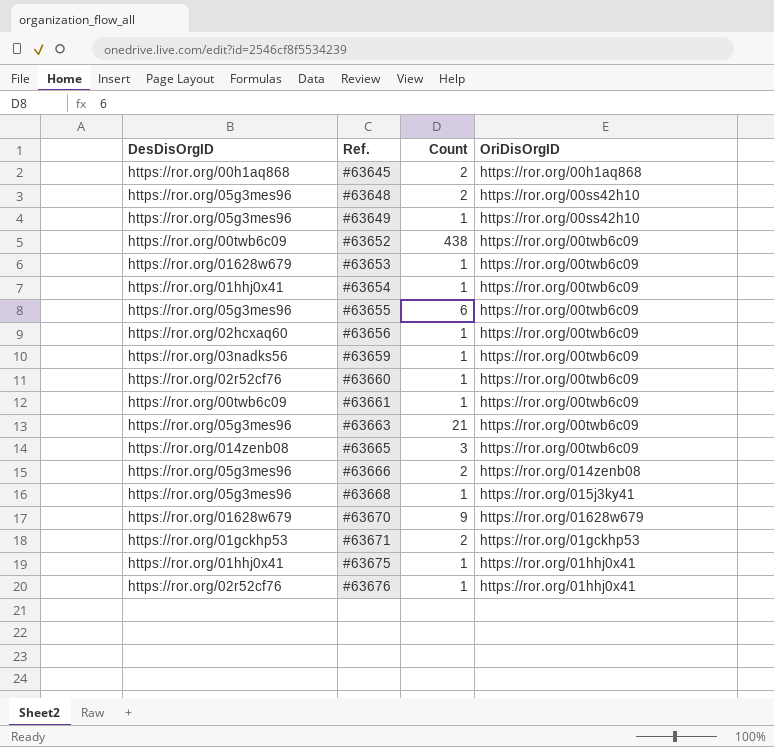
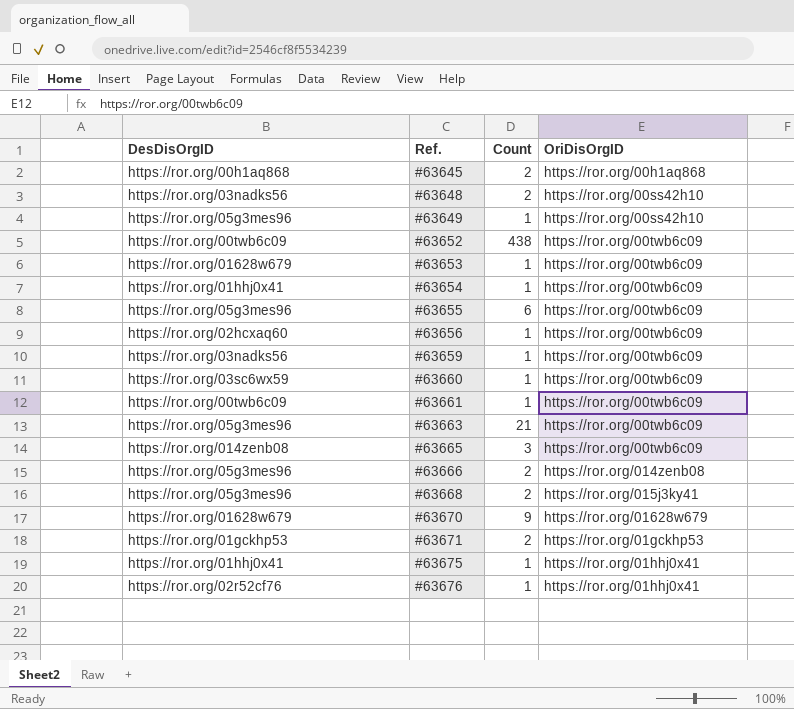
#63648 | DesDisOrgID: https://ror.org/05g3mes96 -> https://ror.org/03nadks56
#63660 | DesDisOrgID: https://ror.org/02r52cf76 -> https://ror.org/03sc6wx59
#63668 | Count: 1 -> 2

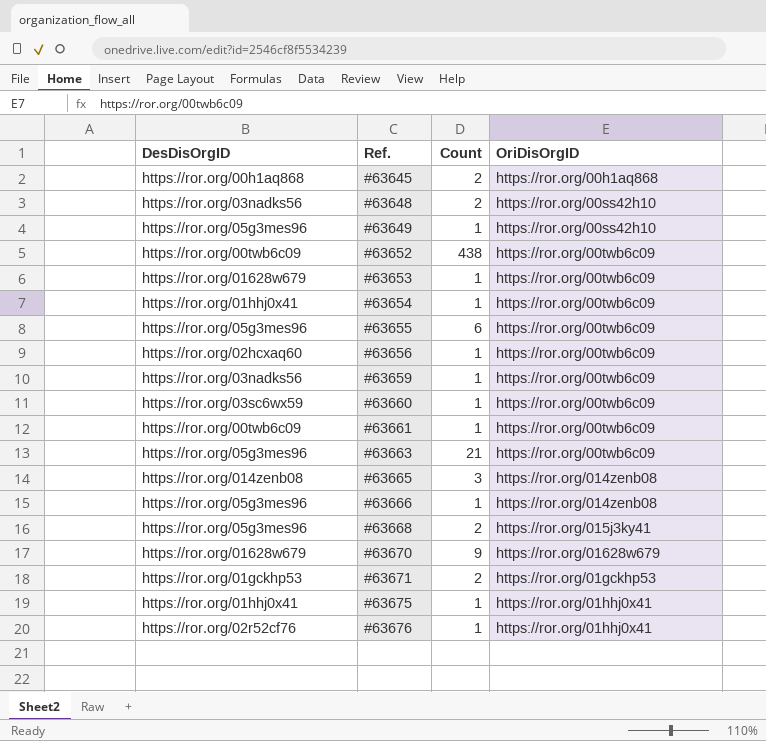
#63665 | OriDisOrgID: https://ror.org/00twb6c09 -> https://ror.org/014zenb08
#63666 | Count: 2 -> 1

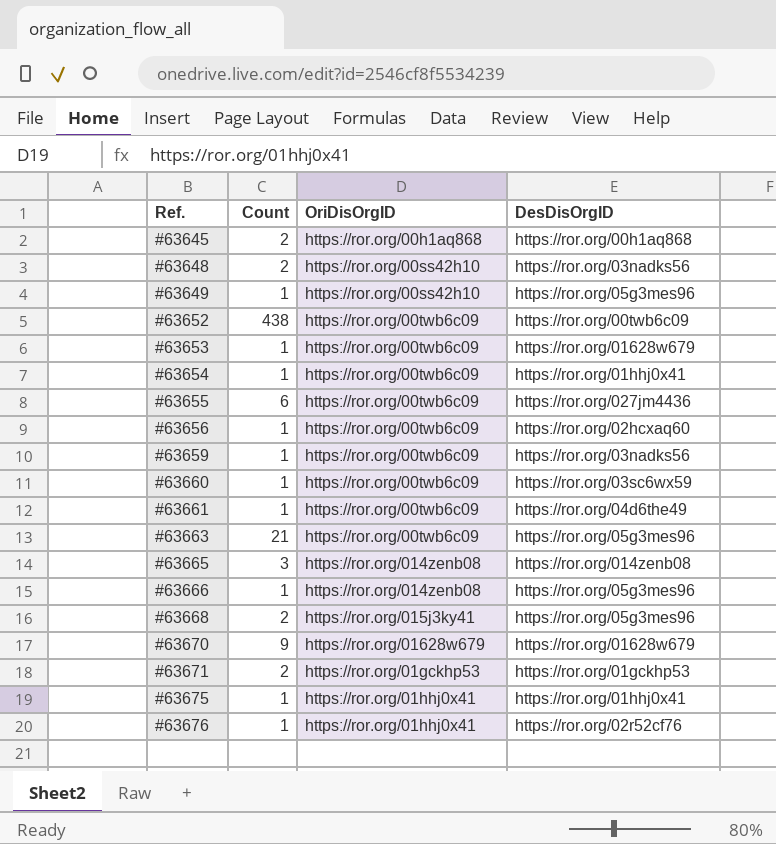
column DesDisOrgID | position: 1 -> 4
#63655 | DesDisOrgID: https://ror.org/05g3mes96 -> https://ror.org/027jm4436
#63661 | DesDisOrgID: https://ror.org/00twb6c09 -> https://ror.org/04d6the49

